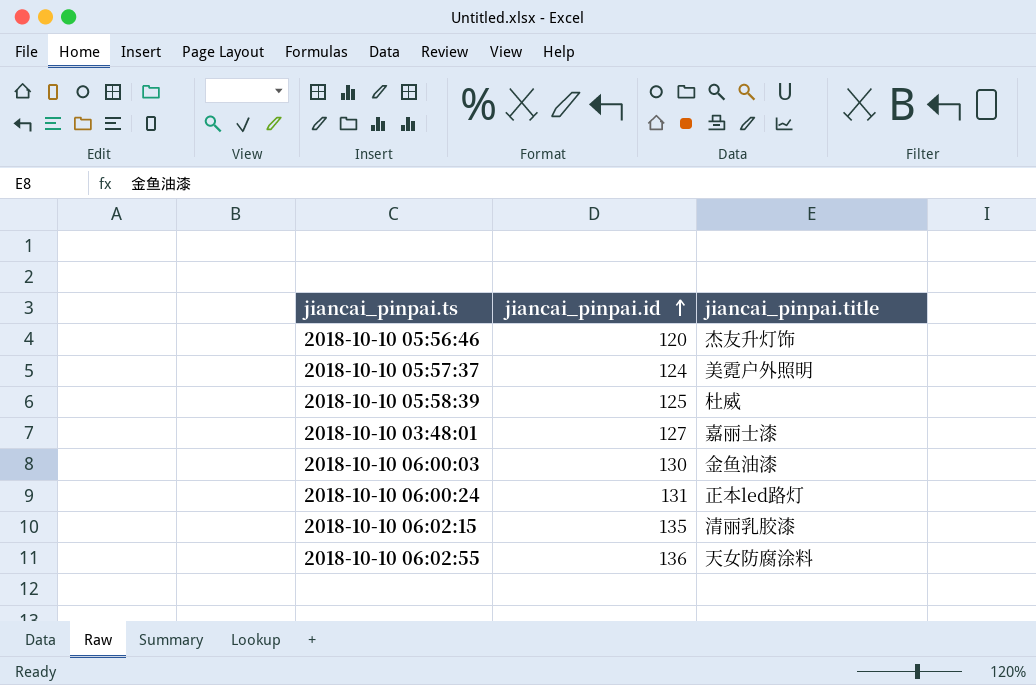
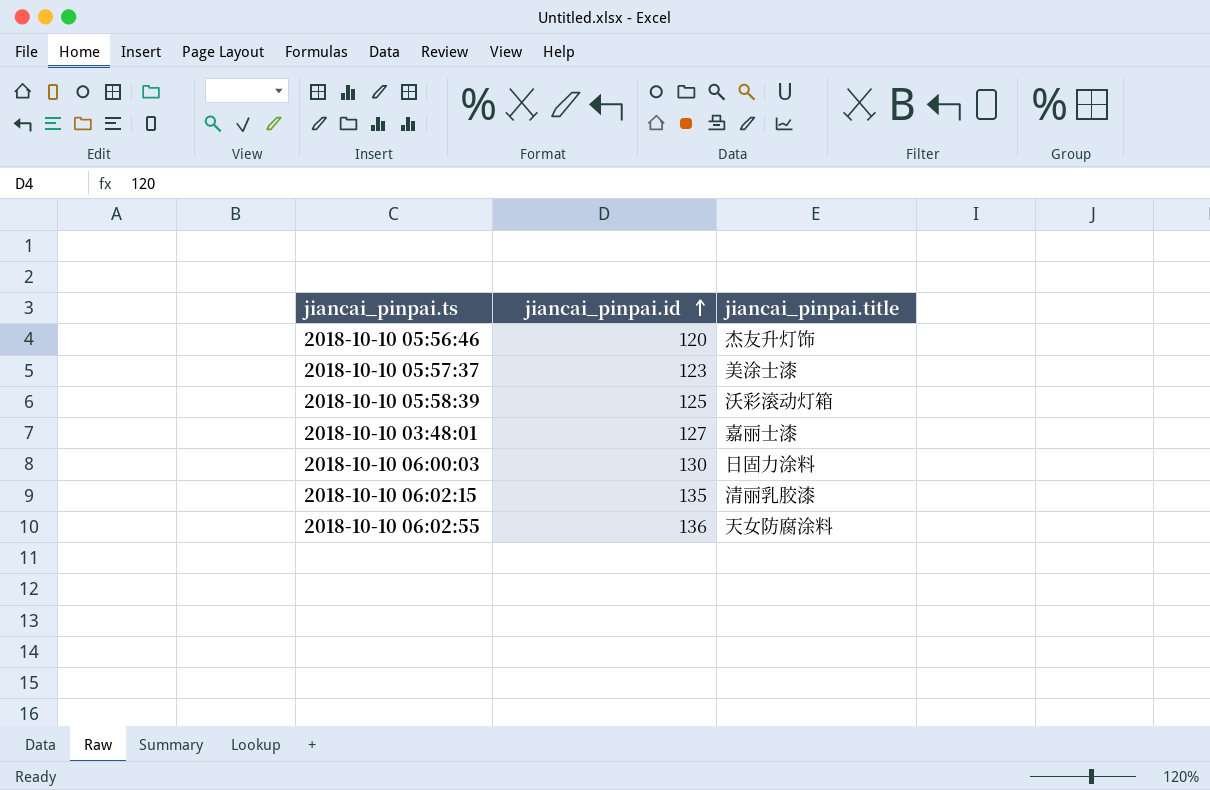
row 2018-10-10 06:00:24: 131 | 正本led路灯 -> none
2018-10-10 05:57:37 | jiancai_pinpai.id: 124 -> 123
2018-10-10 05:57:37 | jiancai_pinpai.title: 美霓户外照明 -> 美涂士漆
2018-10-10 05:58:39 | jiancai_pinpai.title: 杜威 -> 沃彩滚动灯箱
2018-10-10 06:00:03 | jiancai_pinpai.title: 金鱼油漆 -> 日固力涂料

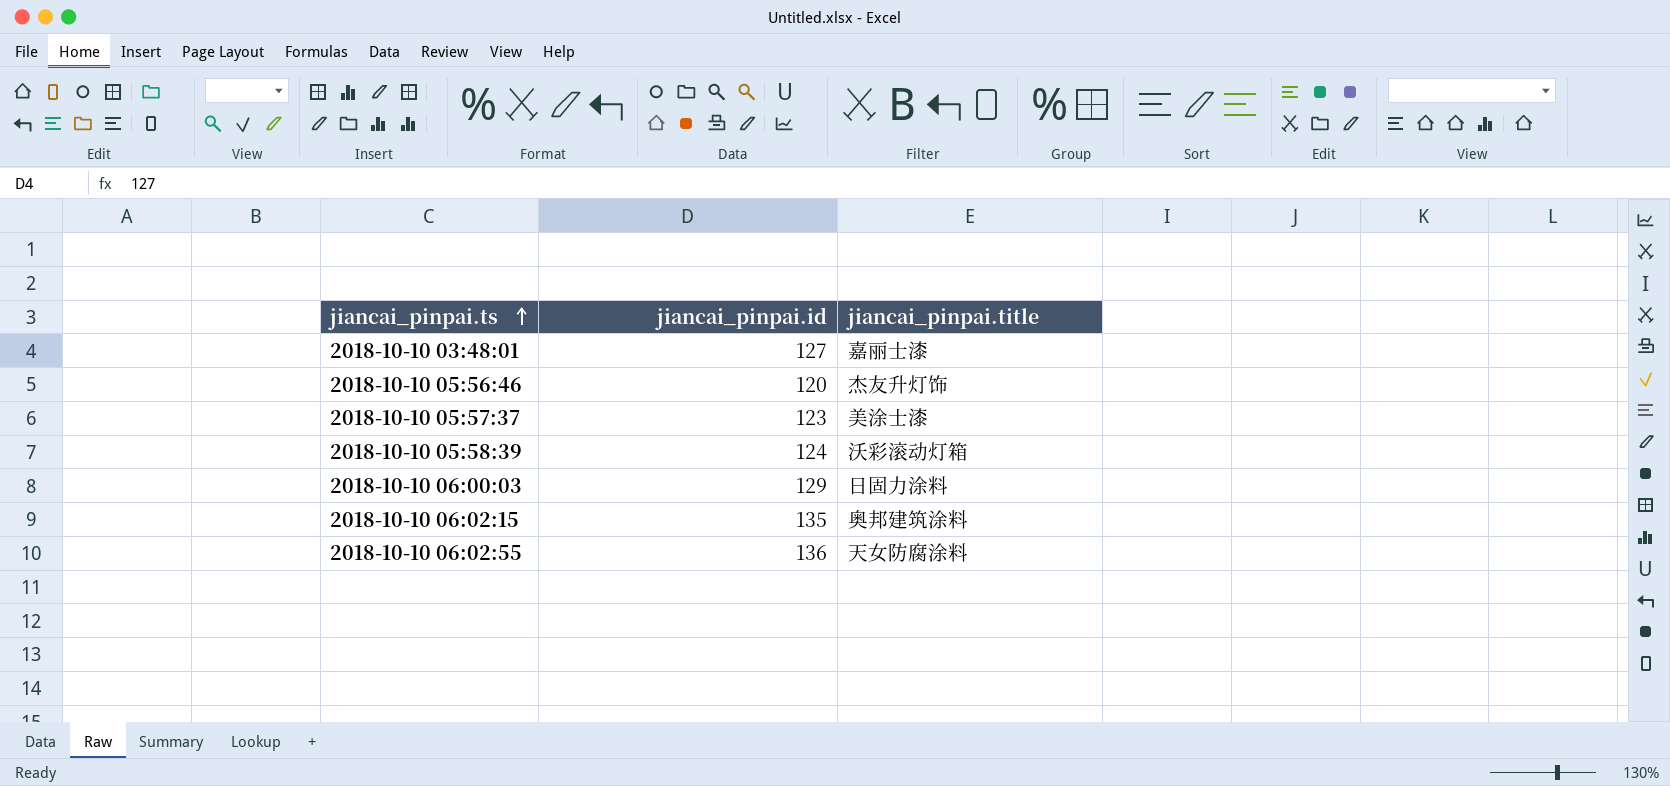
row order: jiancai_pinpai.id ascending -> jiancai_pinpai.ts ascending
2018-10-10 05:58:39 | jiancai_pinpai.id: 125 -> 124
2018-10-10 06:00:03 | jiancai_pinpai.id: 130 -> 129
2018-10-10 06:02:15 | jiancai_pinpai.title: 清丽乳胶漆 -> 奥邦建筑涂料

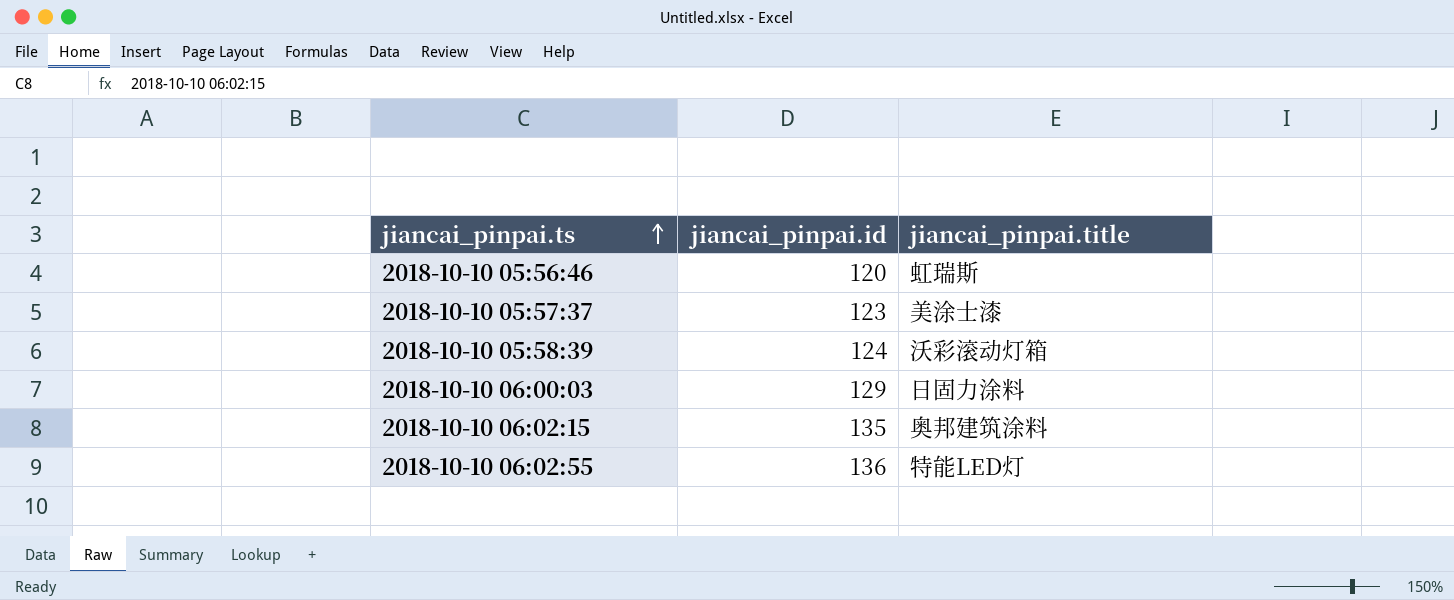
row 2018-10-10 03:48:01: 127 | 嘉丽士漆 -> none
2018-10-10 05:56:46 | jiancai_pinpai.title: 杰友升灯饰 -> 虹瑞斯
2018-10-10 06:02:55 | jiancai_pinpai.title: 天女防腐涂料 -> 特能LED灯

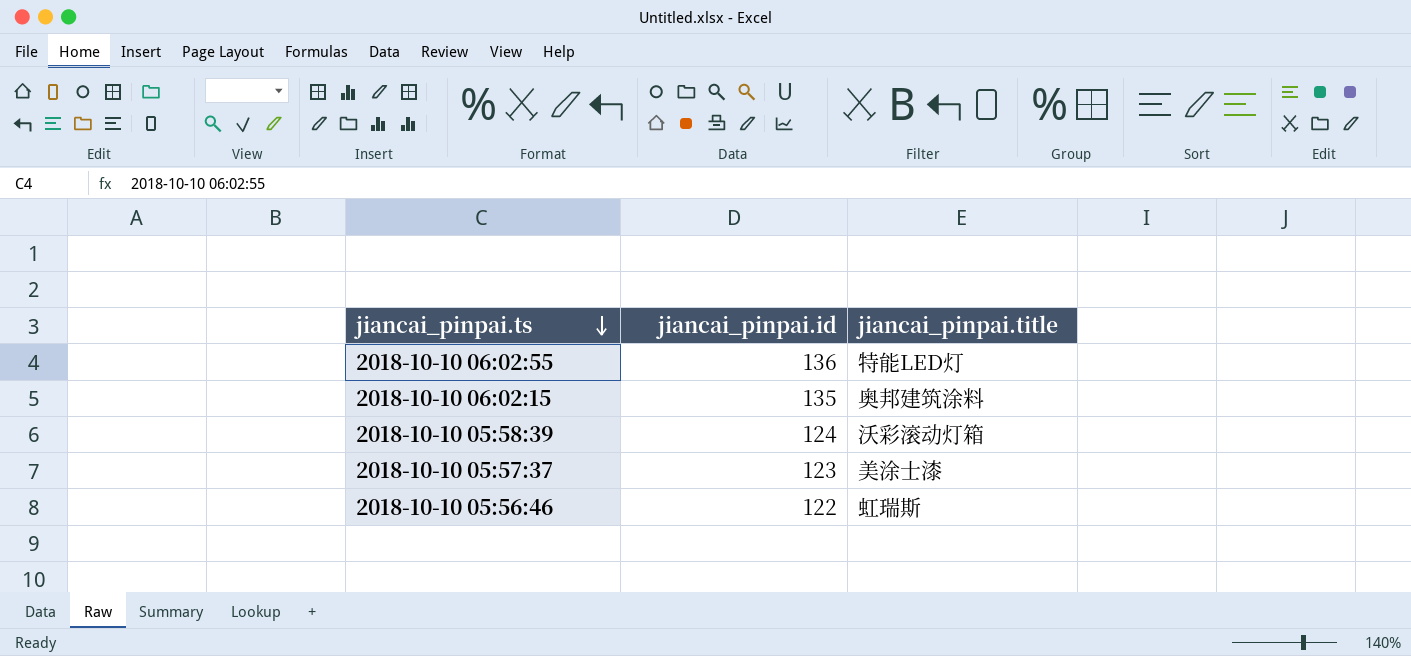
row order: jiancai_pinpai.ts ascending -> jiancai_pinpai.ts descending
row 2018-10-10 06:00:03: 129 | 日固力涂料 -> none
2018-10-10 05:56:46 | jiancai_pinpai.id: 120 -> 122

